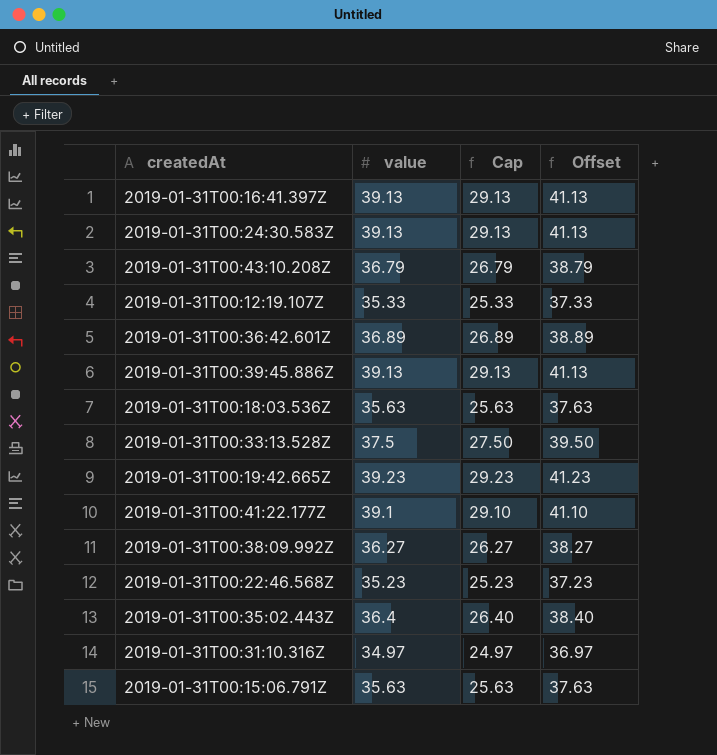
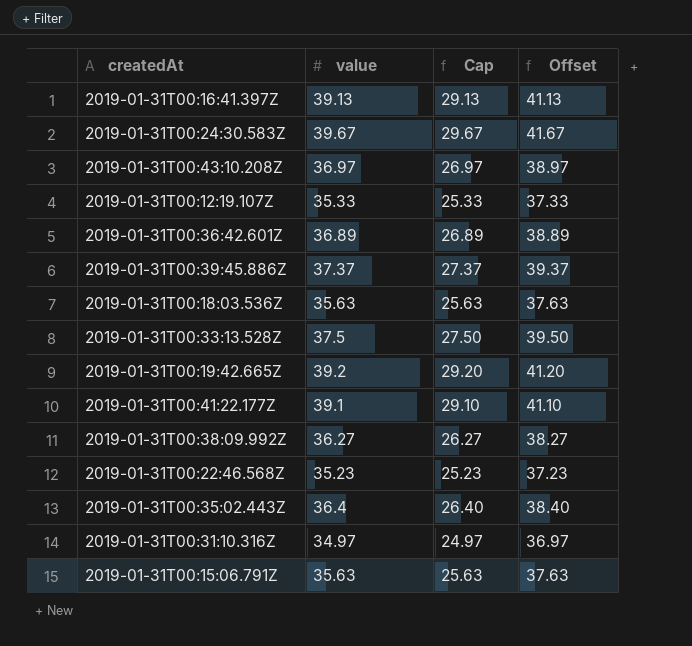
2019-01-31T00:24:30.583Z | value: 39.13 -> 39.67
2019-01-31T00:24:30.583Z | Cap: 29.13 -> 29.67
2019-01-31T00:24:30.583Z | Offset: 41.13 -> 41.67
2019-01-31T00:43:10.208Z | value: 36.79 -> 36.97
2019-01-31T00:43:10.208Z | Cap: 26.79 -> 26.97
2019-01-31T00:43:10.208Z | Offset: 38.79 -> 38.97
2019-01-31T00:39:45.886Z | value: 39.13 -> 37.37
2019-01-31T00:39:45.886Z | Cap: 29.13 -> 27.37
2019-01-31T00:39:45.886Z | Offset: 41.13 -> 39.37
2019-01-31T00:19:42.665Z | value: 39.23 -> 39.2
2019-01-31T00:19:42.665Z | Cap: 29.23 -> 29.20
2019-01-31T00:19:42.665Z | Offset: 41.23 -> 41.20

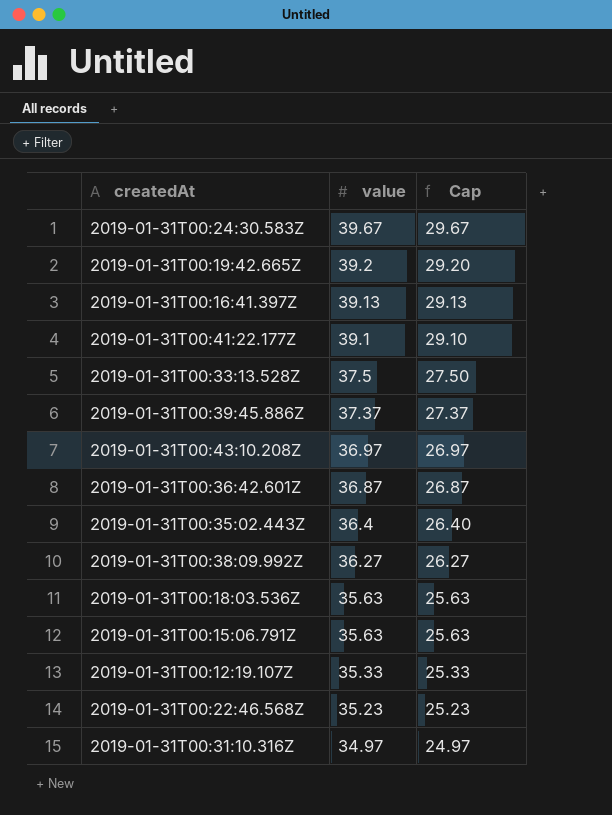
row order: none -> value descending
column Offset | formula: [value] + 2 -> none
2019-01-31T00:36:42.601Z | value: 36.89 -> 36.87
2019-01-31T00:36:42.601Z | Cap: 26.89 -> 26.87

